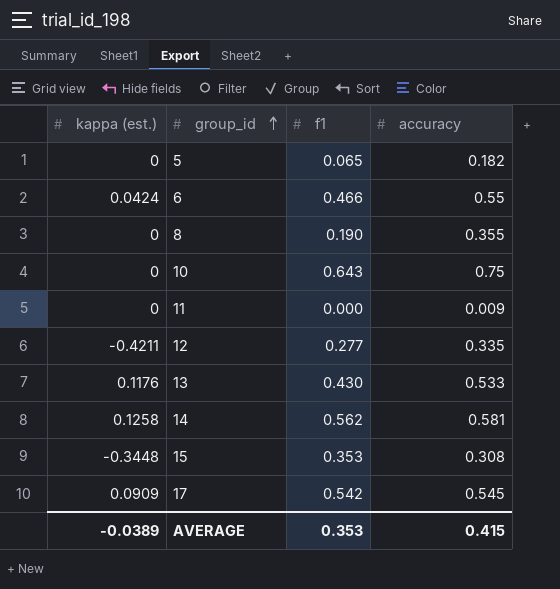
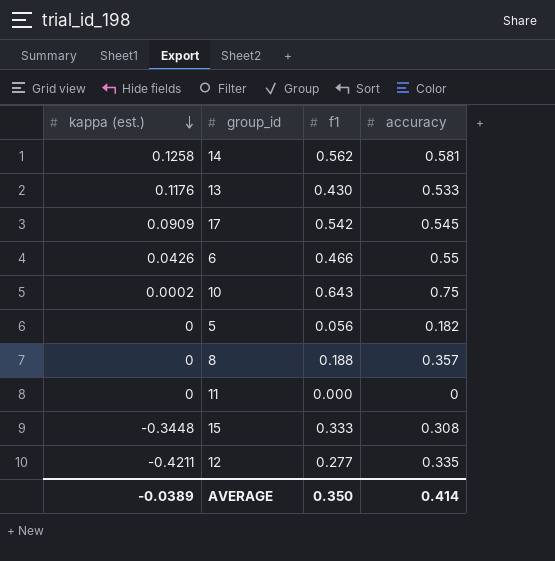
row order: group_id ascending -> kappa (est.) descending
6 | kappa (est.): 0.0424 -> 0.0426
10 | kappa (est.): 0 -> 0.0002
5 | f1: 0.065 -> 0.056
8 | f1: 0.190 -> 0.188
8 | accuracy: 0.355 -> 0.357
11 | accuracy: 0.009 -> 0
15 | f1: 0.353 -> 0.333
AVERAGE | f1: 0.353 -> 0.350
AVERAGE | accuracy: 0.415 -> 0.414

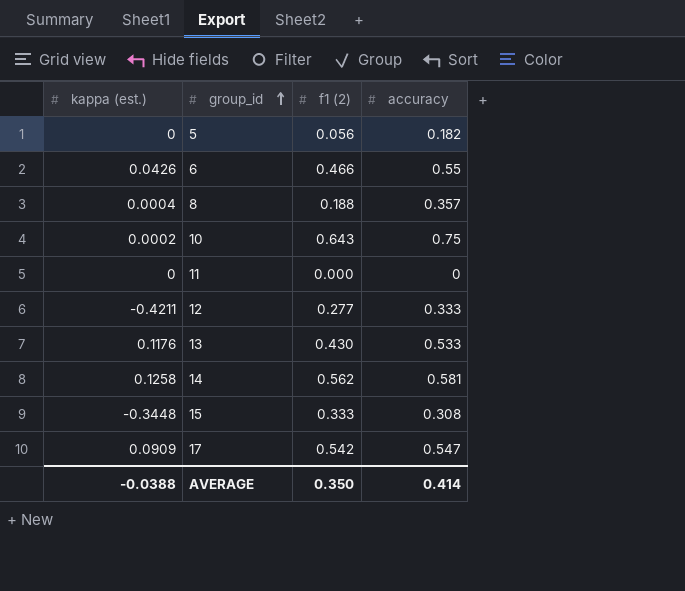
row order: kappa (est.) descending -> group_id ascending
column name: f1 -> f1 (2)
8 | kappa (est.): 0 -> 0.0004
12 | accuracy: 0.335 -> 0.333
17 | accuracy: 0.545 -> 0.547
AVERAGE | kappa (est.): -0.0389 -> -0.0388

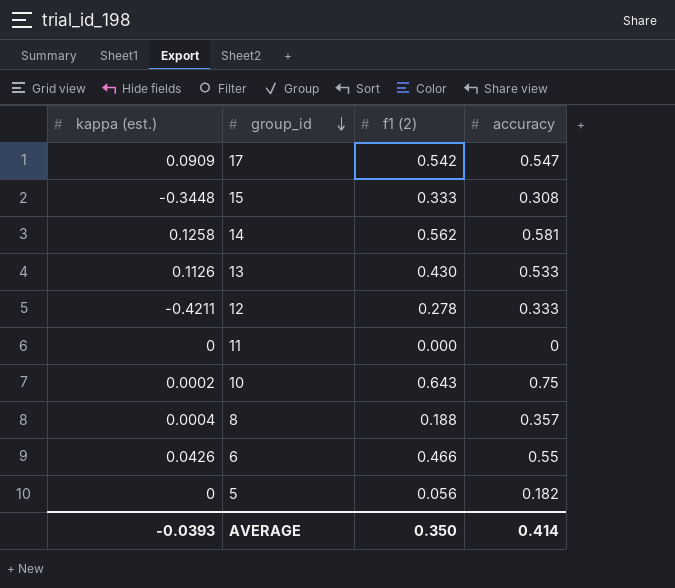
row order: group_id ascending -> group_id descending
13 | kappa (est.): 0.1176 -> 0.1126
12 | f1 (2): 0.277 -> 0.278
AVERAGE | kappa (est.): -0.0388 -> -0.0393

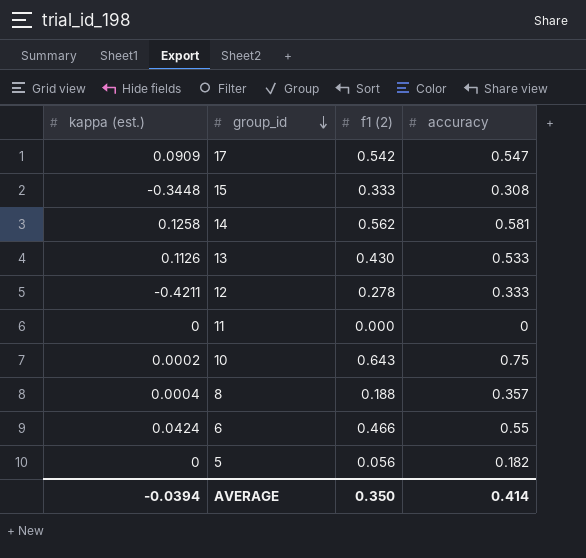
6 | kappa (est.): 0.0426 -> 0.0424
AVERAGE | kappa (est.): -0.0393 -> -0.0394

